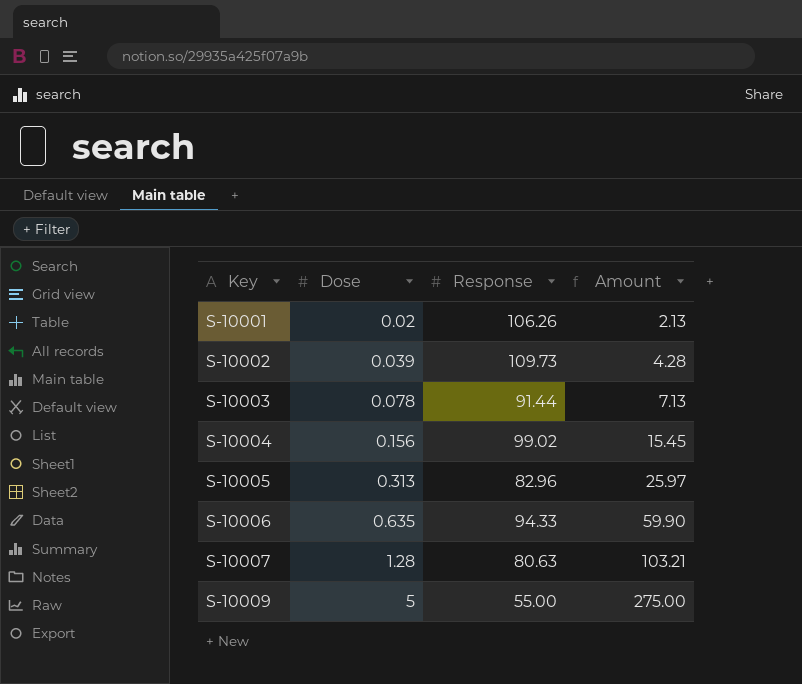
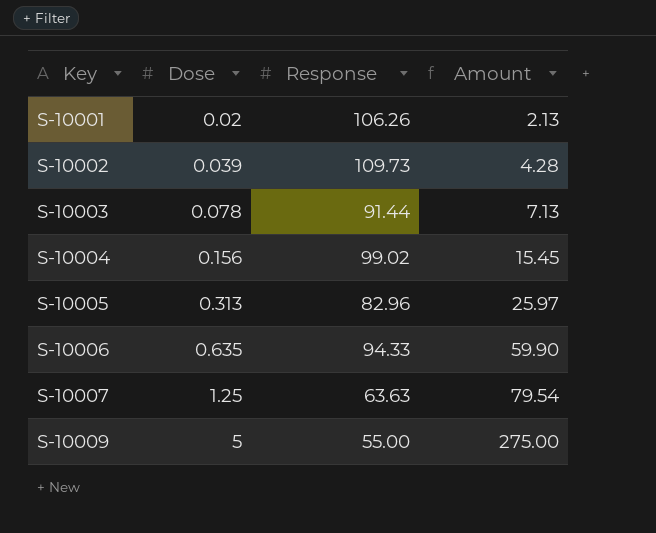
S-10007 | Dose: 1.28 -> 1.25
S-10007 | Response: 80.63 -> 63.63
S-10007 | Amount: 103.21 -> 79.54

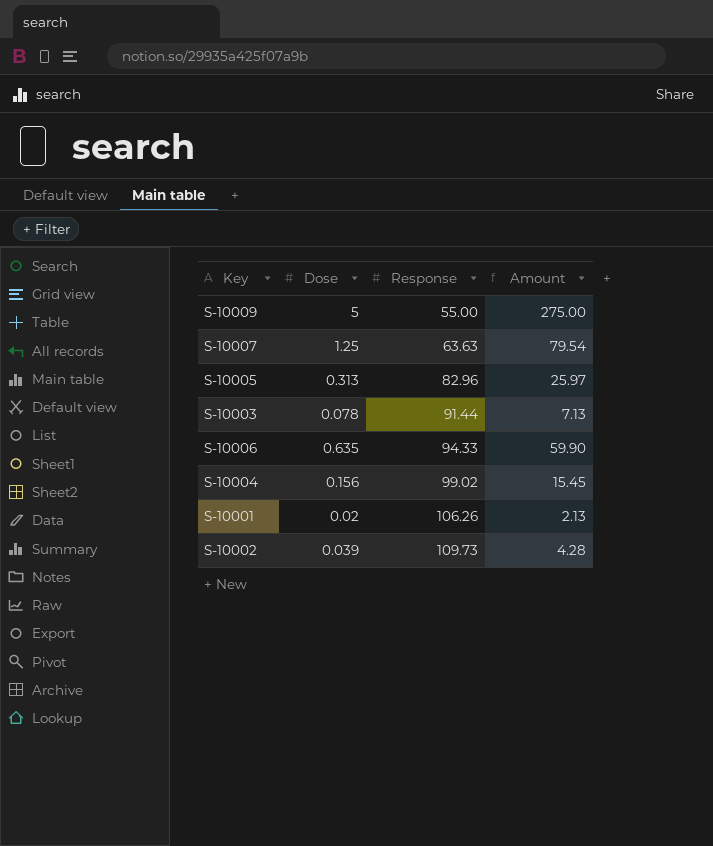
row order: Key ascending -> Response ascending

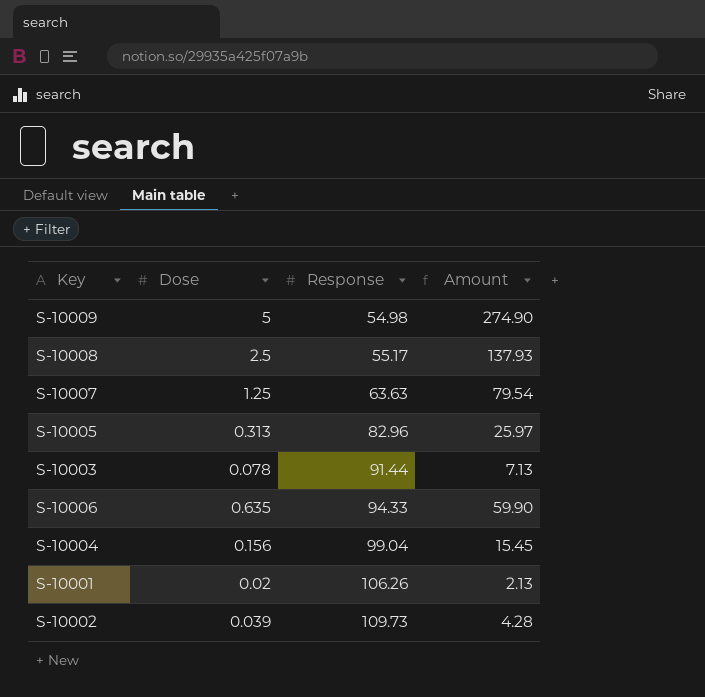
S-10009 | Response: 55.00 -> 54.98
S-10009 | Amount: 275.00 -> 274.90
row S-10008: none -> 2.5 | 55.17 | 137.93
S-10004 | Response: 99.02 -> 99.04

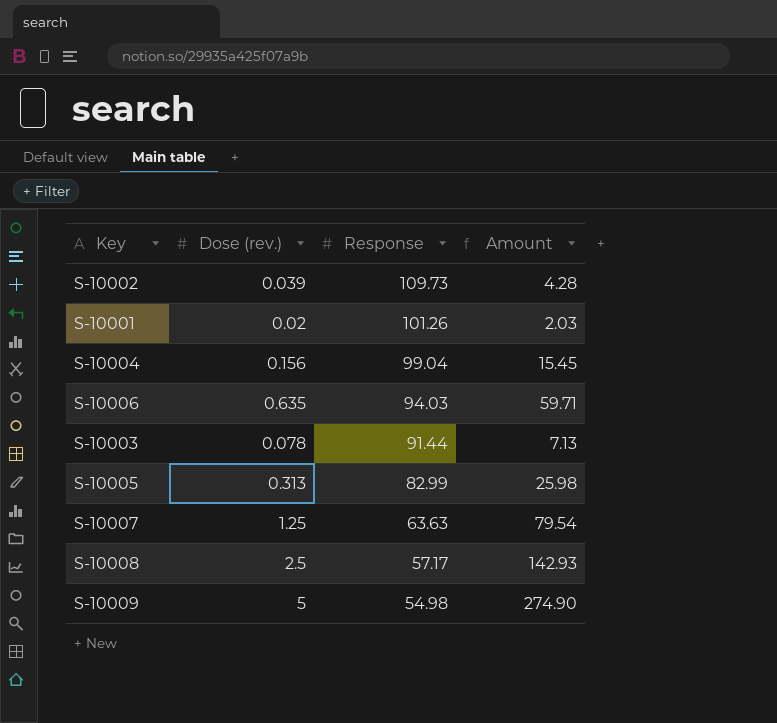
row order: Response ascending -> Response descending
column name: Dose -> Dose (rev.)
S-10001 | Response: 106.26 -> 101.26
S-10001 | Amount: 2.13 -> 2.03
S-10006 | Response: 94.33 -> 94.03
S-10006 | Amount: 59.90 -> 59.71
S-10005 | Response: 82.96 -> 82.99
S-10005 | Amount: 25.97 -> 25.98
S-10008 | Response: 55.17 -> 57.17
S-10008 | Amount: 137.93 -> 142.93

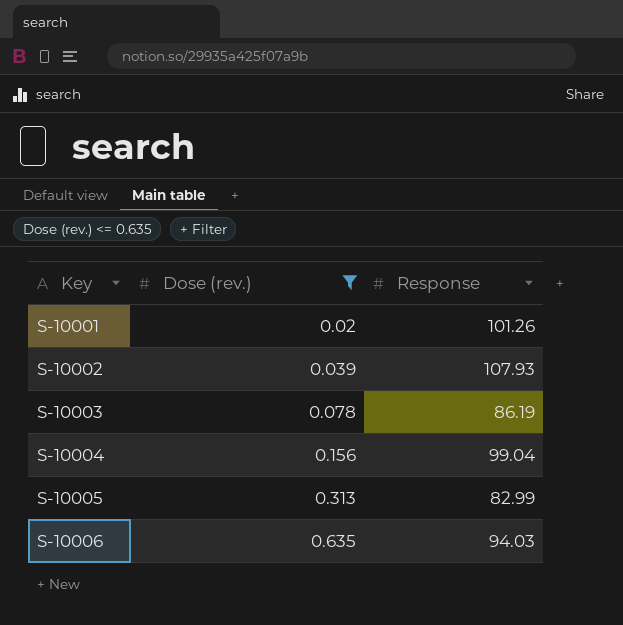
filter: none -> Dose (rev.) <= 0.635
row order: Response descending -> Key ascending
column Amount | formula: [Dose (rev.)] * [Response] -> none
S-10002 | Response: 109.73 -> 107.93
S-10003 | Response: 91.44 -> 86.19

